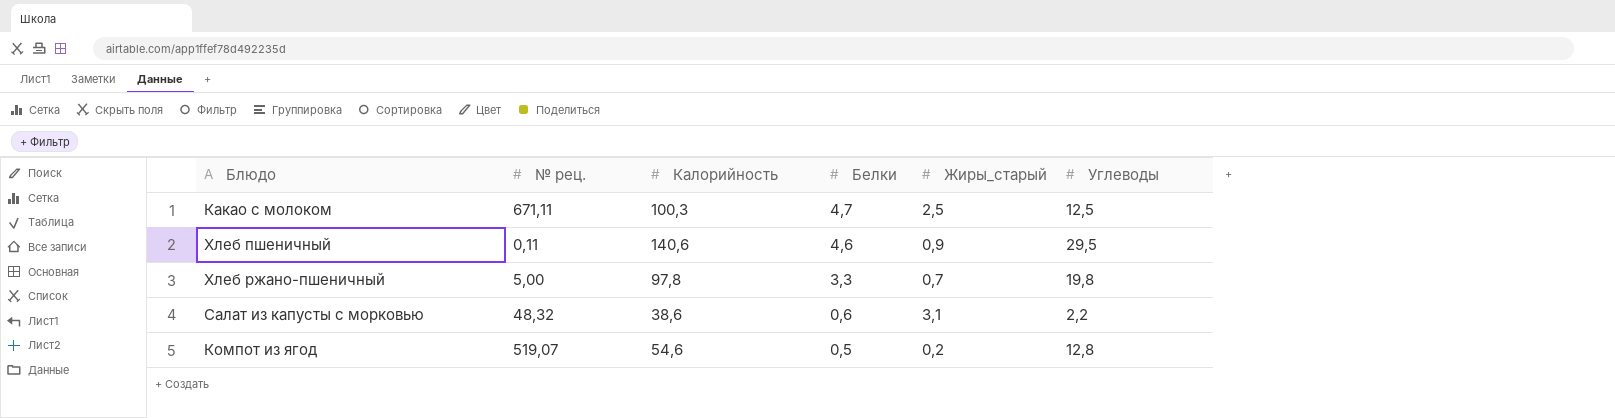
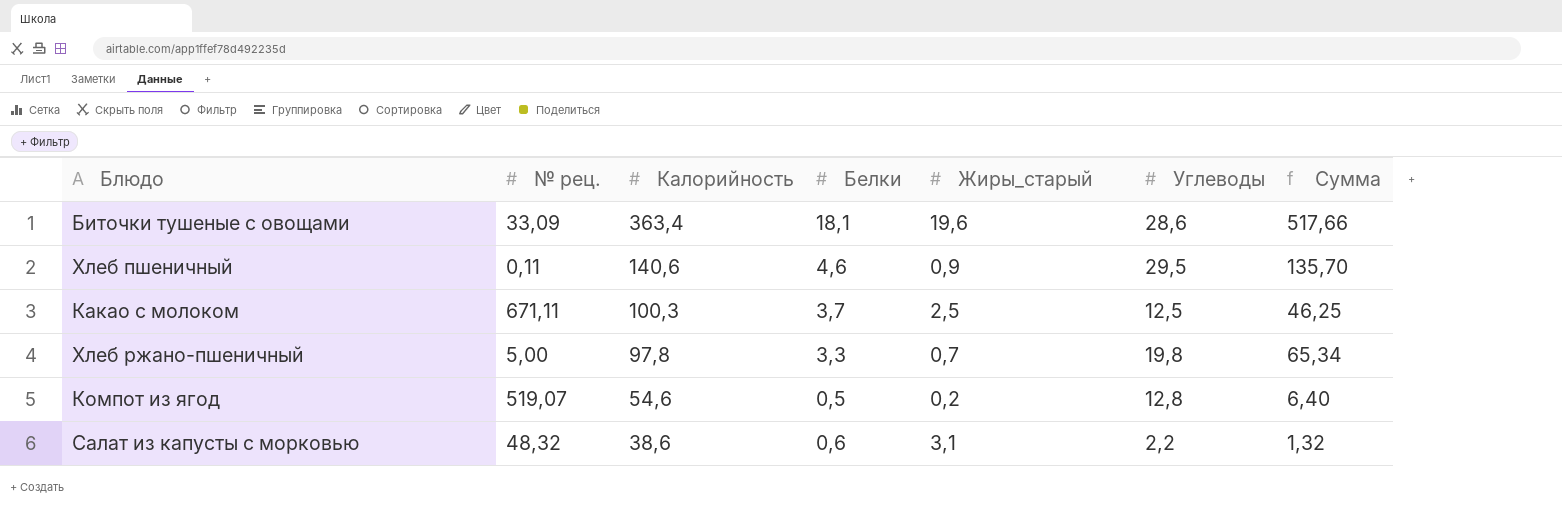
row order: Белки descending -> Калорийность descending
column Сумма | formula: none -> [Белки] * [Углеводы]
row Биточки тушеные с овощами: none -> 33,09 | 363,4 | 18,1 | 19,6 | 28,6 | 517,66
Какао с молоком | Белки: 4,7 -> 3,7

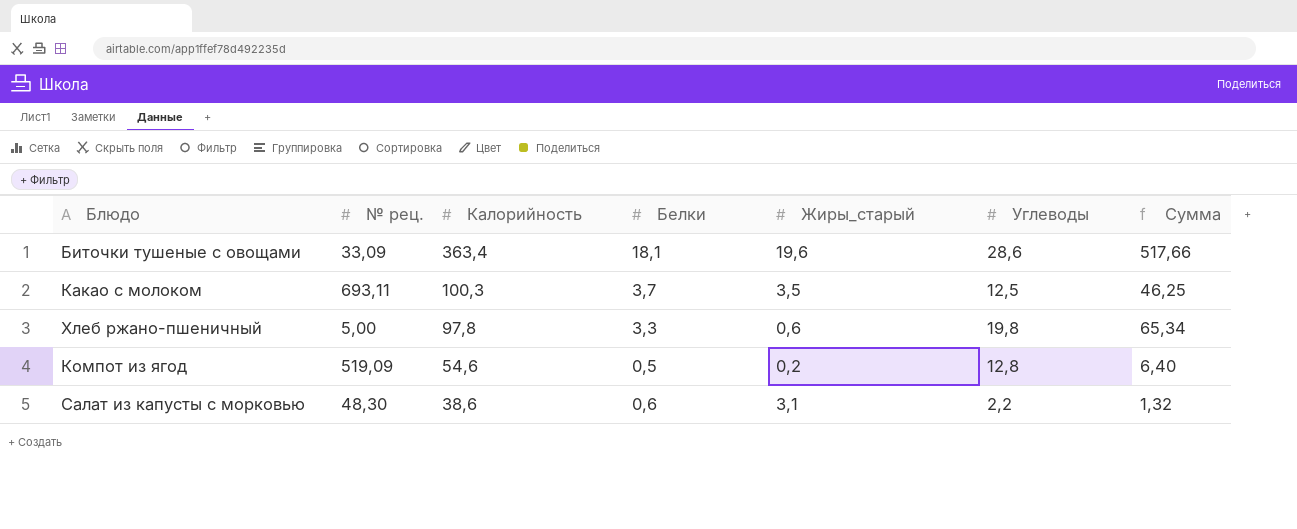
row Хлеб пшеничный: 0,11 | 140,6 | 4,6 | 0,9 | 29,5 | 135,70 -> none
Какао с молоком | № рец.: 671,11 -> 693,11
Какао с молоком | Жиры_старый: 2,5 -> 3,5
Хлеб ржано-пшеничный | Жиры_старый: 0,7 -> 0,6
Компот из ягод | № рец.: 519,07 -> 519,09
Салат из капусты с морковью | № рец.: 48,32 -> 48,30

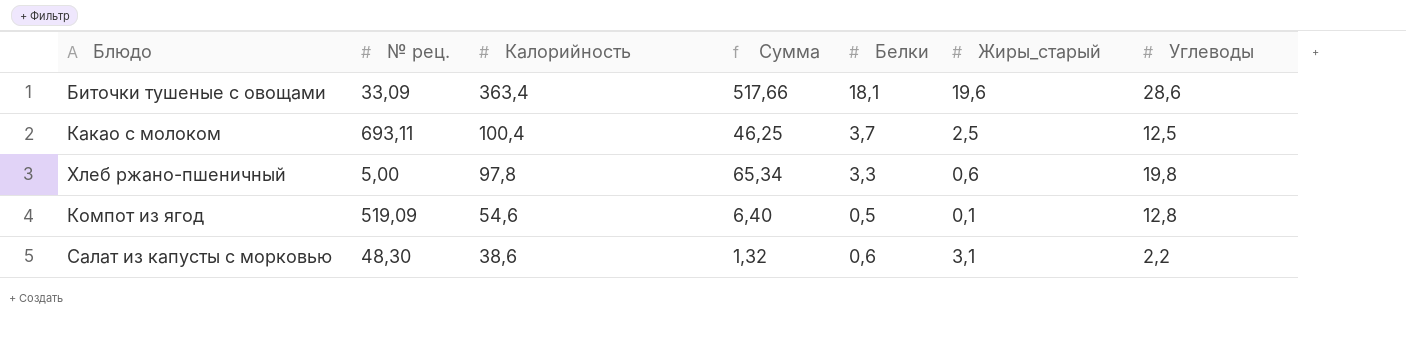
column Сумма | position: 7 -> 4
Какао с молоком | Калорийность: 100,3 -> 100,4
Какао с молоком | Жиры_старый: 3,5 -> 2,5
Компот из ягод | Жиры_старый: 0,2 -> 0,1

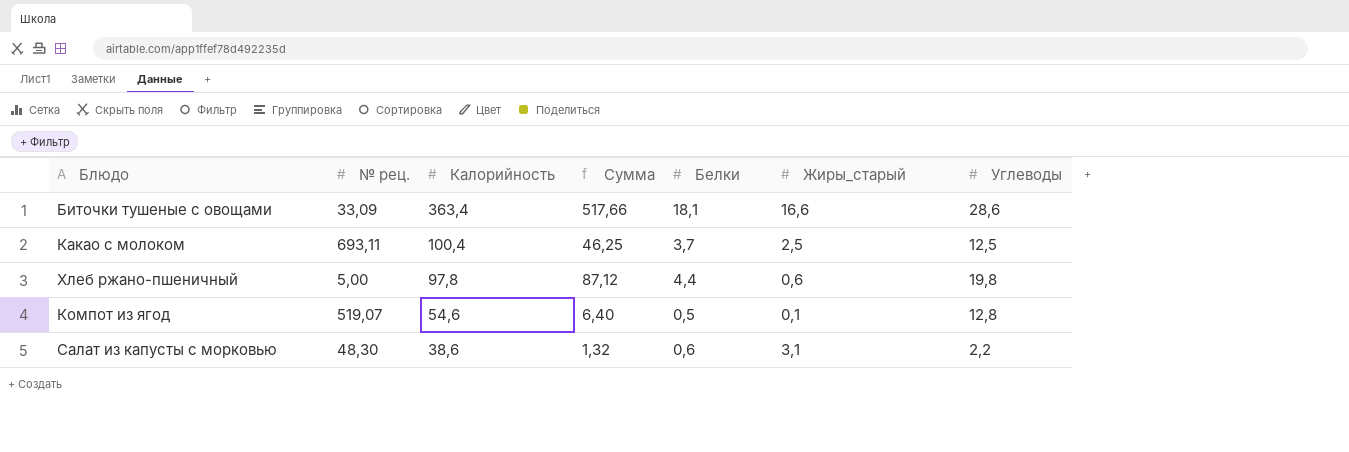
Биточки тушеные с овощами | Жиры_старый: 19,6 -> 16,6
Хлеб ржано-пшеничный | Сумма: 65,34 -> 87,12
Хлеб ржано-пшеничный | Белки: 3,3 -> 4,4
Компот из ягод | № рец.: 519,09 -> 519,07

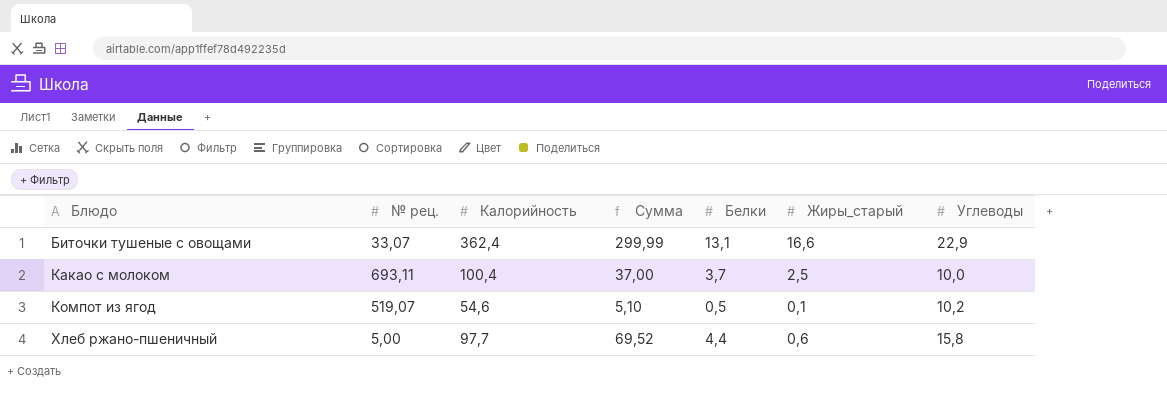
row order: Калорийность descending -> Блюдо ascending
row Салат из капусты с морковью: 48,30 | 38,6 | 1,32 | 0,6 | 3,1 | 2,2 -> none
Биточки тушеные с овощами | № рец.: 33,09 -> 33,07
Биточки тушеные с овощами | Калорийность: 363,4 -> 362,4
Биточки тушеные с овощами | Сумма: 517,66 -> 299,99
Биточки тушеные с овощами | Белки: 18,1 -> 13,1
Биточки тушеные с овощами | Углеводы: 28,6 -> 22,9
Какао с молоком | Сумма: 46,25 -> 37,00
Какао с молоком | Углеводы: 12,5 -> 10,0
Компот из ягод | Сумма: 6,40 -> 5,10
Компот из ягод | Углеводы: 12,8 -> 10,2
Хлеб ржано-пшеничный | Калорийность: 97,8 -> 97,7
Хлеб ржано-пшеничный | Сумма: 87,12 -> 69,52
Хлеб ржано-пшеничный | Углеводы: 19,8 -> 15,8

